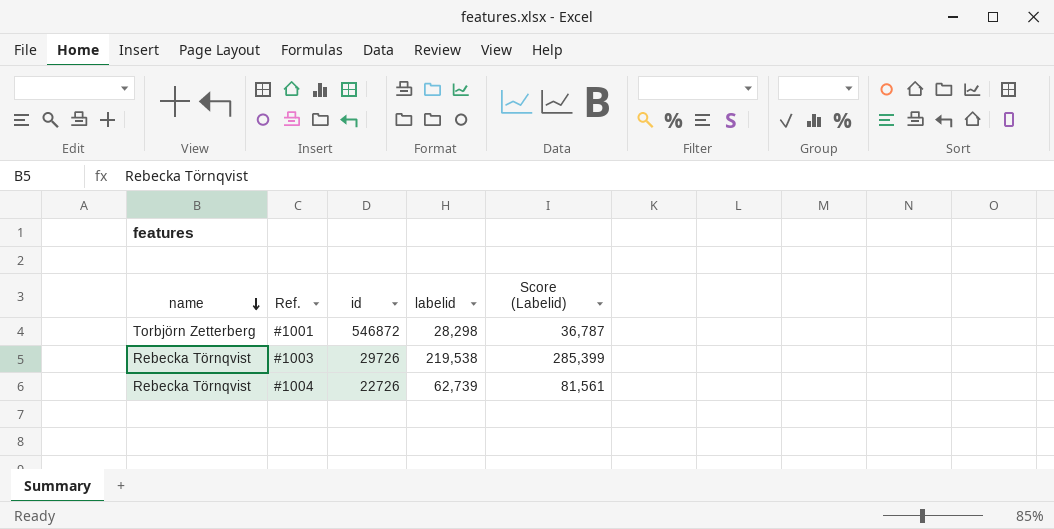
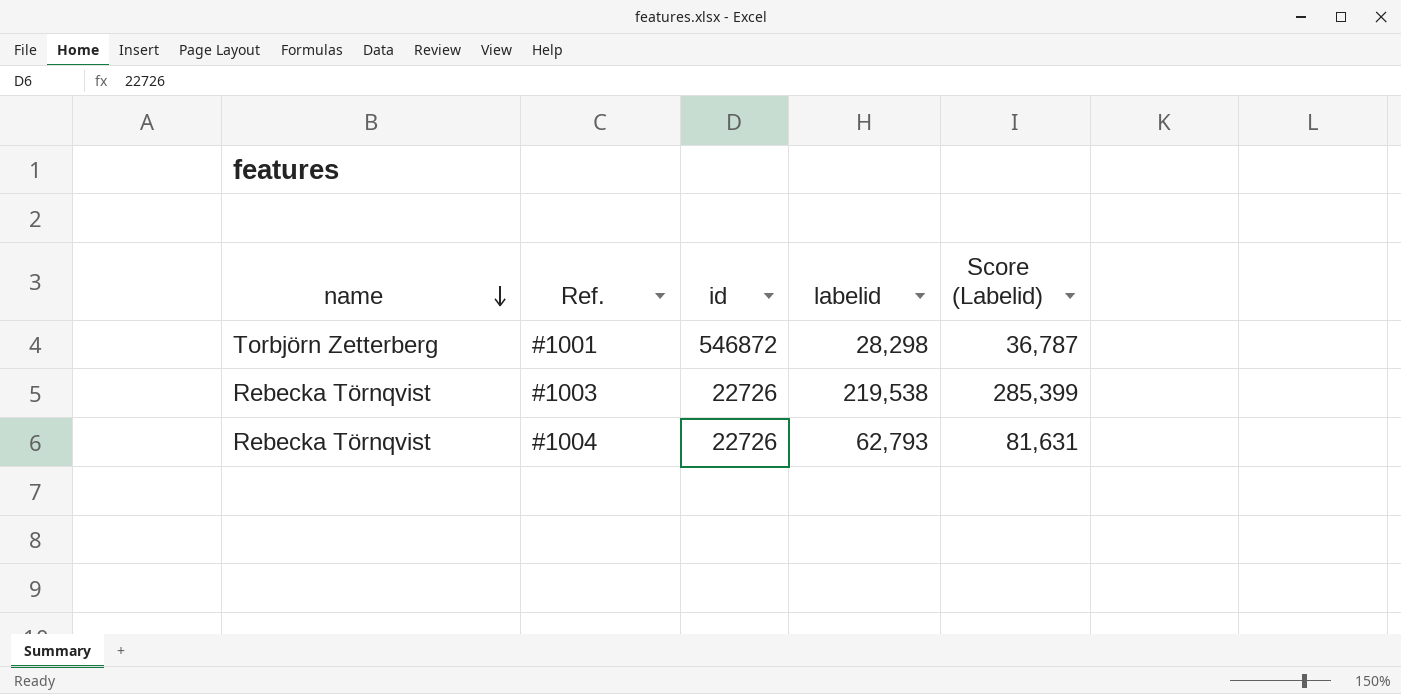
#1003 | id: 29726 -> 22726
#1004 | labelid: 62,739 -> 62,793
#1004 | Score (Labelid): 81,561 -> 81,631

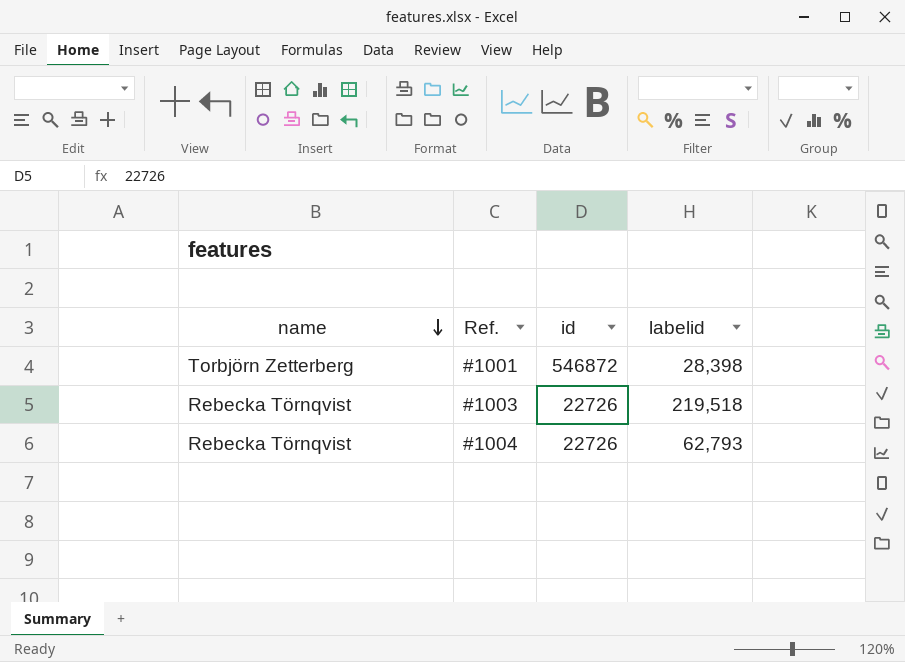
column Score (Labelid) | formula: [labelid] * 1.3 -> none
#1001 | labelid: 28,298 -> 28,398
#1003 | labelid: 219,538 -> 219,518

